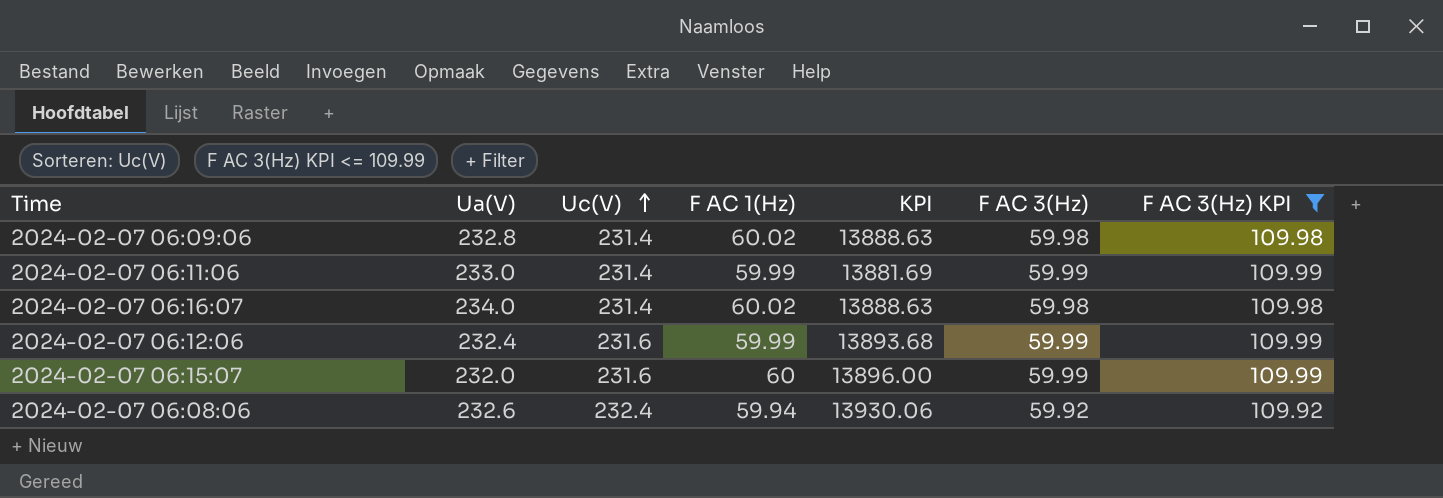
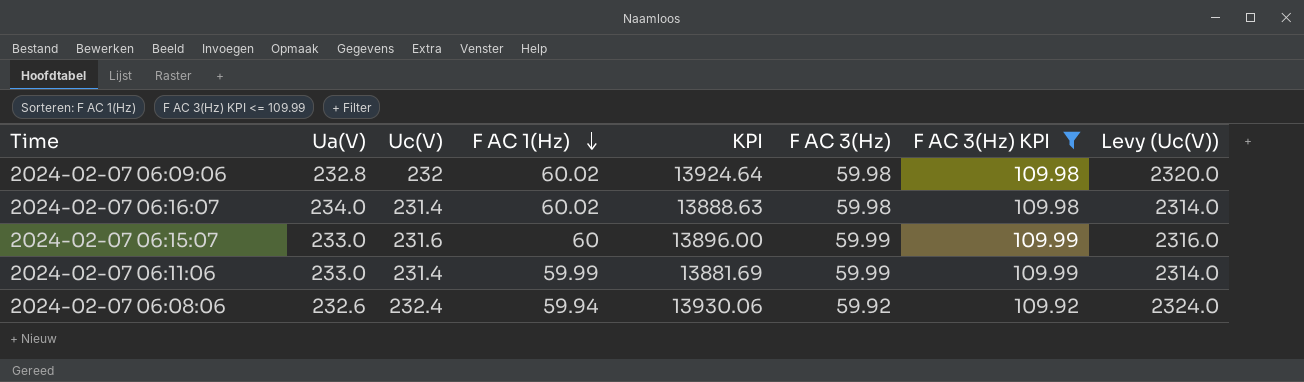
row order: Uc(V) ascending -> F AC 1(Hz) descending
column Levy (Uc(V)) | formula: none -> [Uc(V)] * 10
row 2024-02-07 06:12:06: 232.4 | 231.6 | 59.99 | 13893.68 | 59.99 | 109.99 -> none
2024-02-07 06:09:06 | Uc(V): 231.4 -> 232
2024-02-07 06:09:06 | KPI: 13888.63 -> 13924.64
2024-02-07 06:15:07 | Ua(V): 232.0 -> 233.0

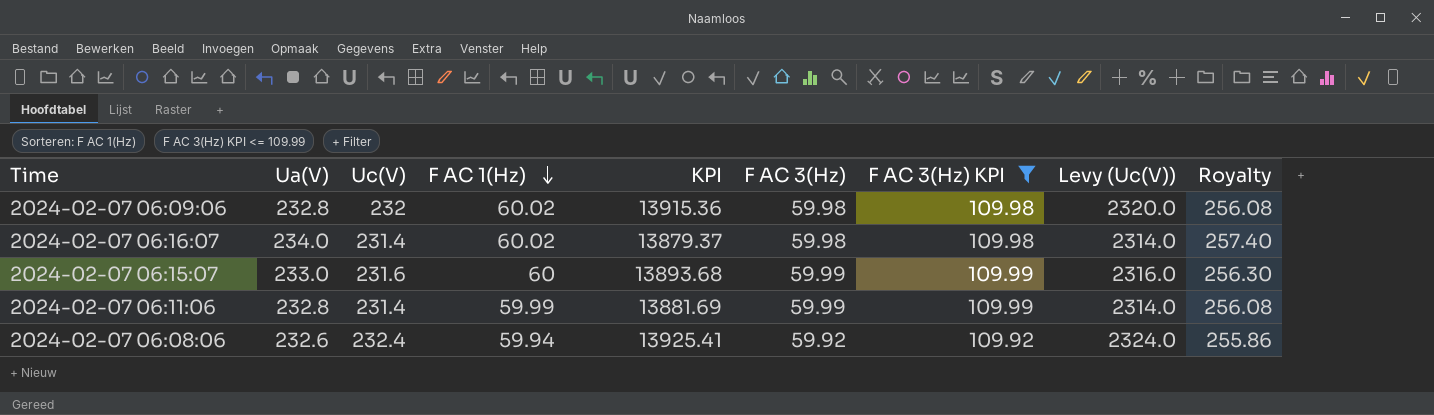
column KPI | formula: [Uc(V)] * [F AC 1(Hz)] -> [Uc(V)] * [F AC 3(Hz)]
column Royalty | formula: none -> [Ua(V)] * 1.1
2024-02-07 06:11:06 | Ua(V): 233.0 -> 232.8

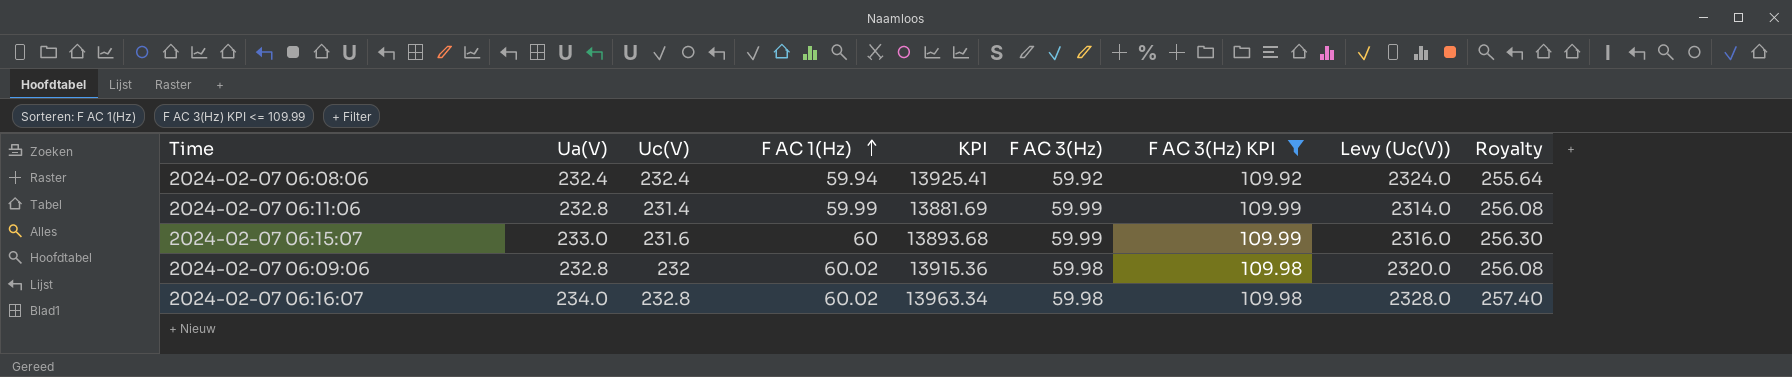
row order: F AC 1(Hz) descending -> F AC 1(Hz) ascending
2024-02-07 06:08:06 | Ua(V): 232.6 -> 232.4
2024-02-07 06:08:06 | Royalty: 255.86 -> 255.64
2024-02-07 06:16:07 | Uc(V): 231.4 -> 232.8
2024-02-07 06:16:07 | KPI: 13879.37 -> 13963.34
2024-02-07 06:16:07 | Levy (Uc(V)): 2314.0 -> 2328.0

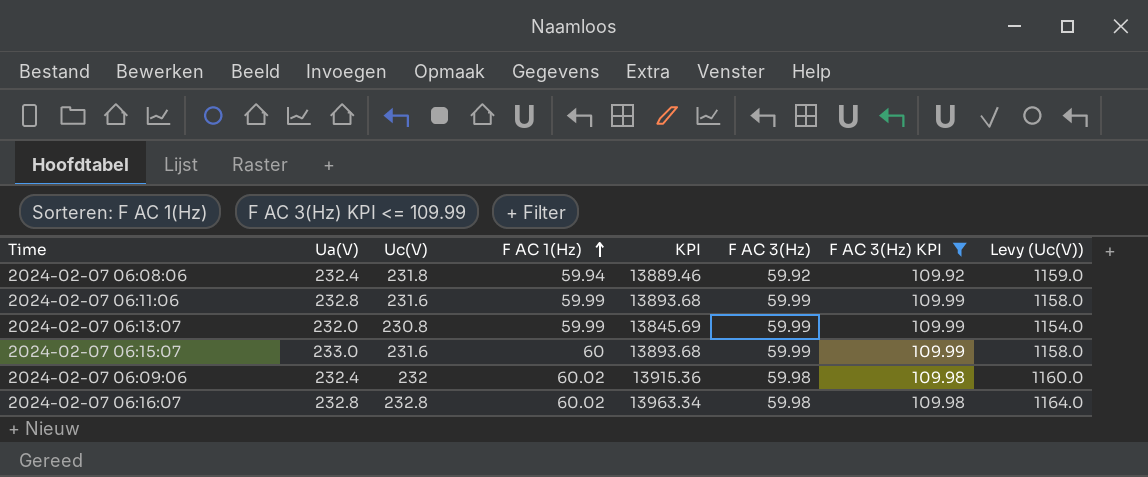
column Royalty | formula: [Ua(V)] * 1.1 -> none
column Levy (Uc(V)) | formula: [Uc(V)] * 10 -> [Uc(V)] * 5
2024-02-07 06:08:06 | Uc(V): 232.4 -> 231.8
2024-02-07 06:08:06 | KPI: 13925.41 -> 13889.46
2024-02-07 06:11:06 | Uc(V): 231.4 -> 231.6
2024-02-07 06:11:06 | KPI: 13881.69 -> 13893.68
row 2024-02-07 06:13:07: none -> 232.0 | 230.8 | 59.99 | 13845.69 | 59.99 | 109.99 | 1154.0
2024-02-07 06:09:06 | Ua(V): 232.8 -> 232.4
2024-02-07 06:16:07 | Ua(V): 234.0 -> 232.8

